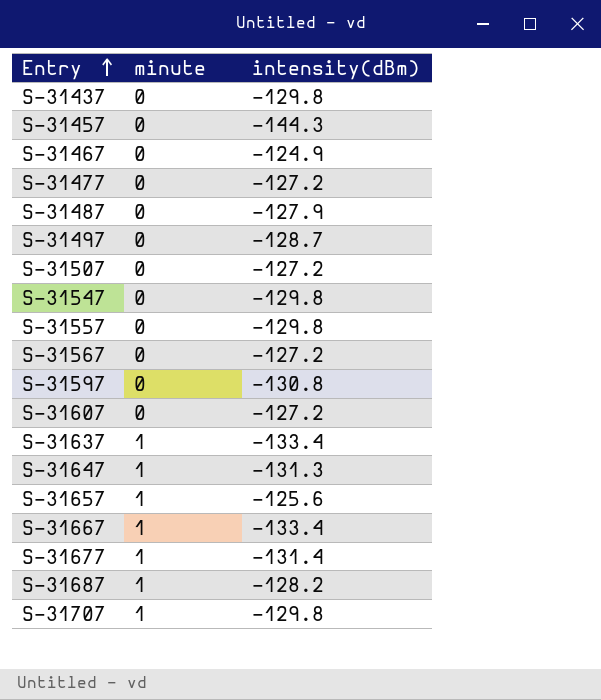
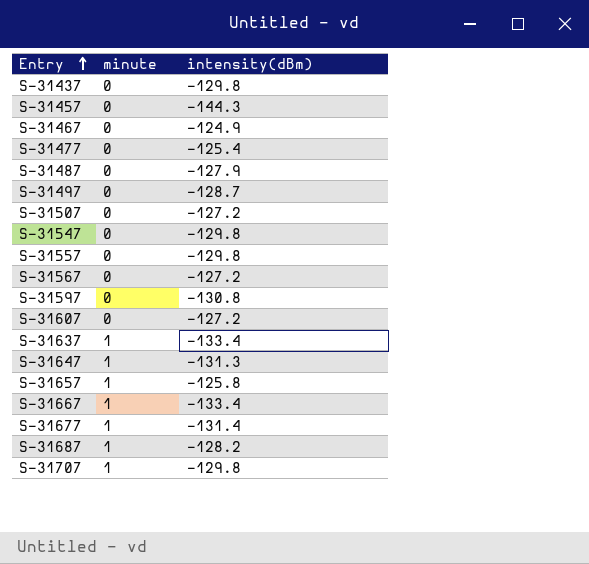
S-31477 | intensity(dBm): -127.2 -> -125.4
S-31657 | intensity(dBm): -125.6 -> -125.8

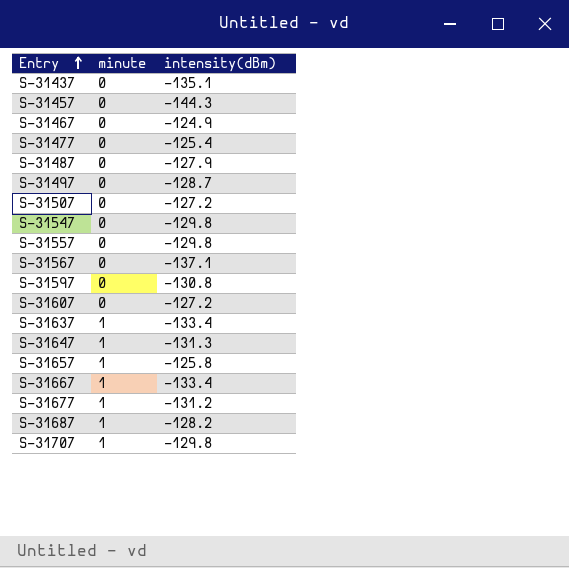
S-31437 | intensity(dBm): -129.8 -> -135.1
S-31567 | intensity(dBm): -127.2 -> -137.1
S-31677 | intensity(dBm): -131.4 -> -131.2

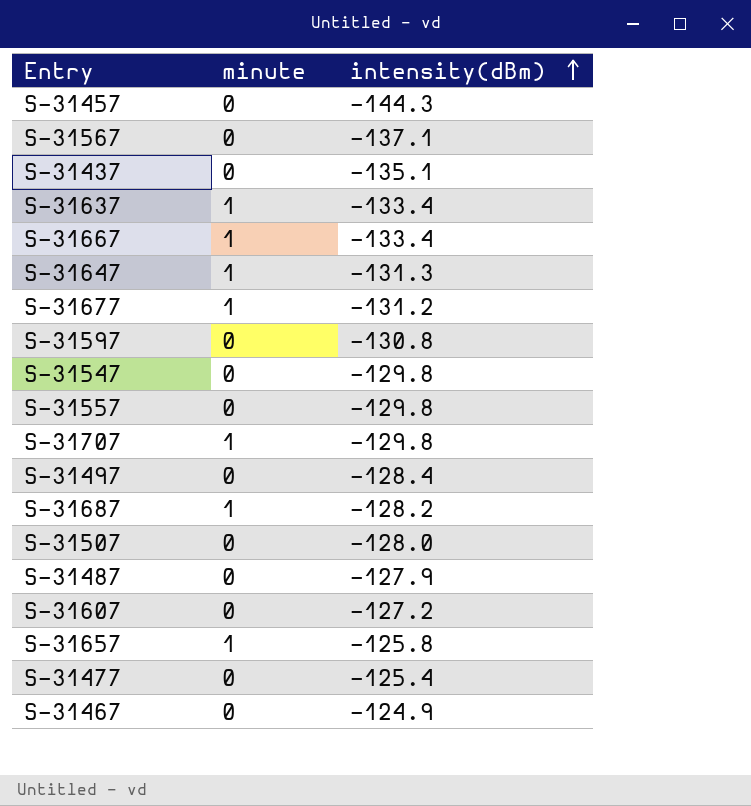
row order: Entry ascending -> intensity(dBm) ascending
S-31497 | intensity(dBm): -128.7 -> -128.4
S-31507 | intensity(dBm): -127.2 -> -128.0

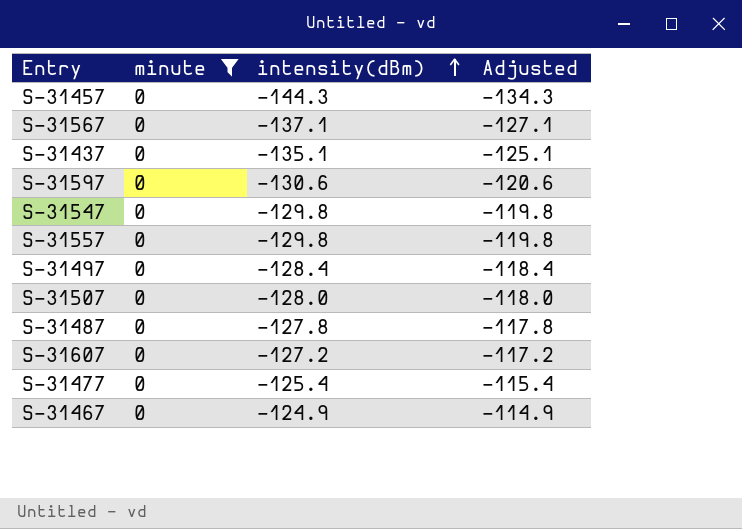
filter: none -> minute = 0
column Adjusted | formula: none -> [intensity(dBm)] + 10
S-31597 | intensity(dBm): -130.8 -> -130.6
S-31487 | intensity(dBm): -127.9 -> -127.8

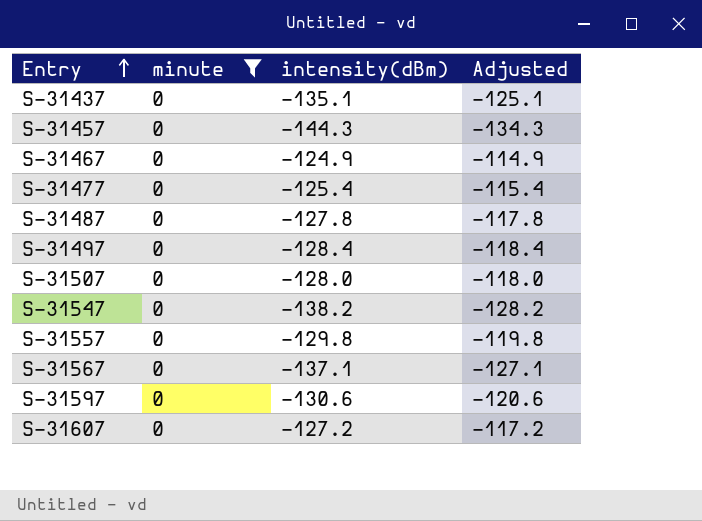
row order: intensity(dBm) ascending -> Entry ascending
S-31547 | intensity(dBm): -129.8 -> -138.2
S-31547 | Adjusted: -119.8 -> -128.2

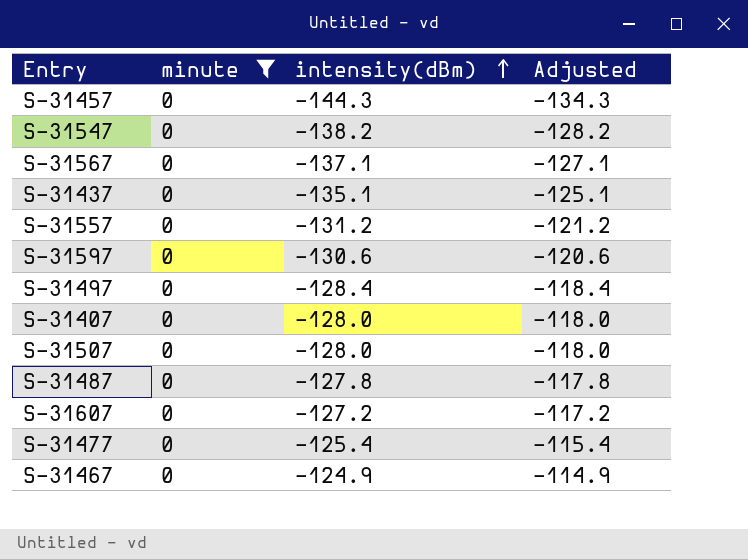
row order: Entry ascending -> intensity(dBm) ascending
S-31557 | intensity(dBm): -129.8 -> -131.2
S-31557 | Adjusted: -119.8 -> -121.2
row S-31407: none -> 0 | -128.0 | -118.0

